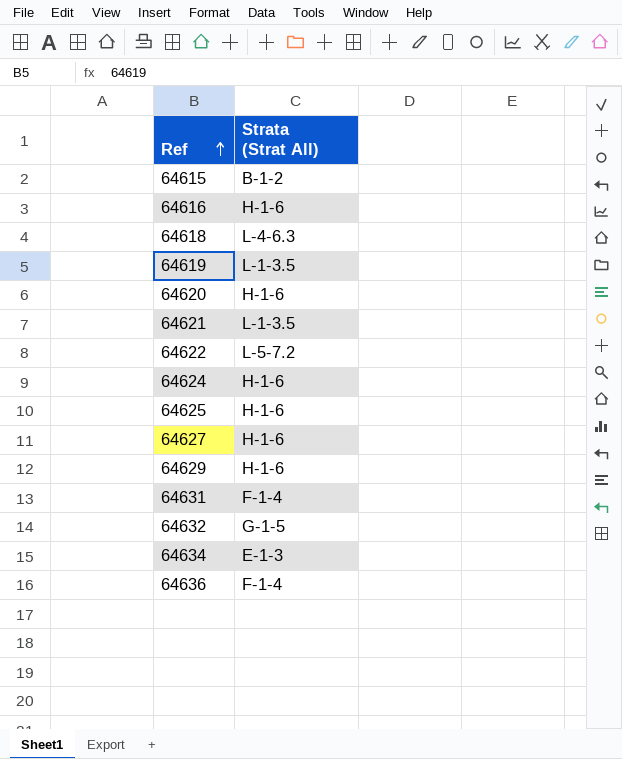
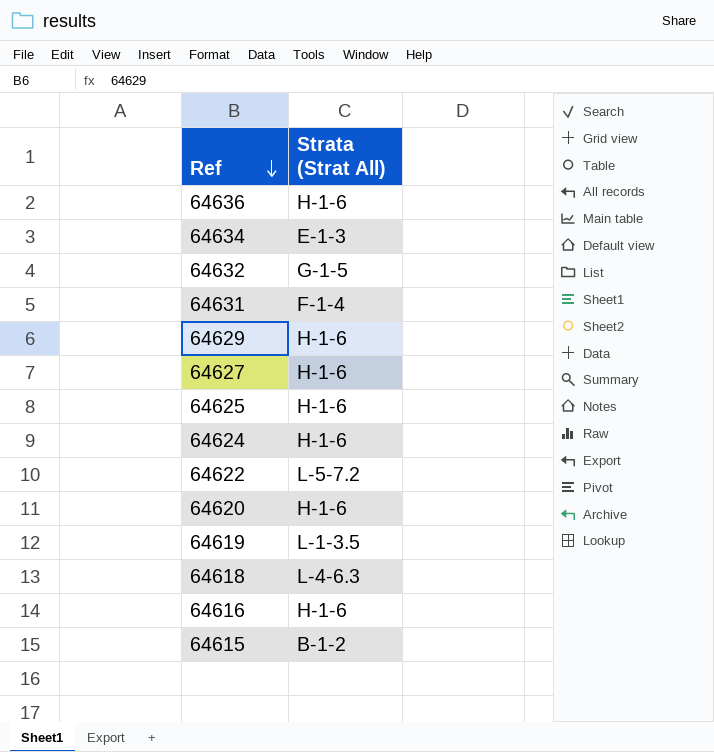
row order: Ref ascending -> Ref descending
row 64621: L-1-3.5 -> none
64636 | Strata (Strat All): F-1-4 -> H-1-6

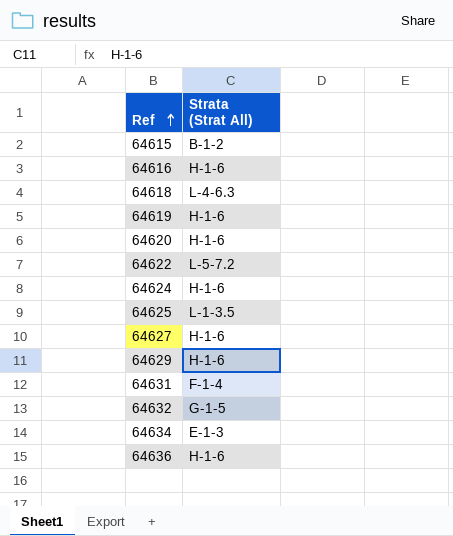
row order: Ref descending -> Ref ascending
64619 | Strata (Strat All): L-1-3.5 -> H-1-6
64625 | Strata (Strat All): H-1-6 -> L-1-3.5

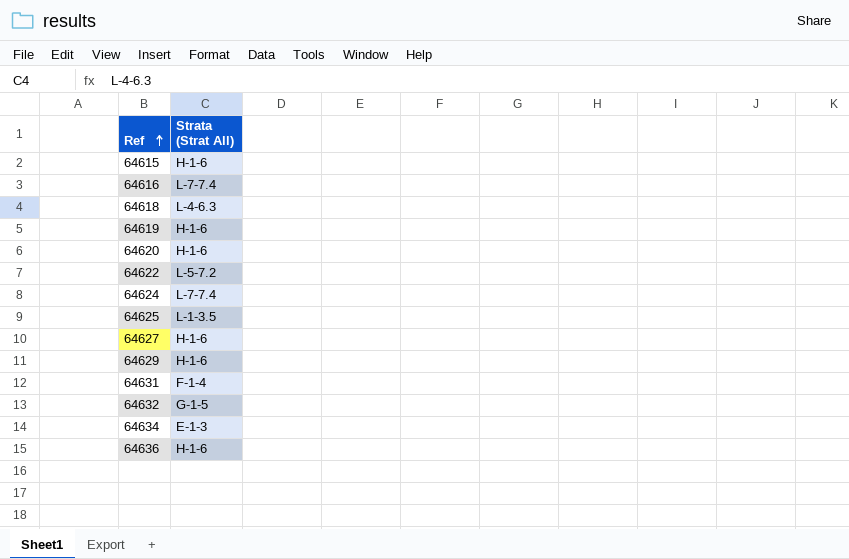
64615 | Strata (Strat All): B-1-2 -> H-1-6
64616 | Strata (Strat All): H-1-6 -> L-7-7.4
64624 | Strata (Strat All): H-1-6 -> L-7-7.4

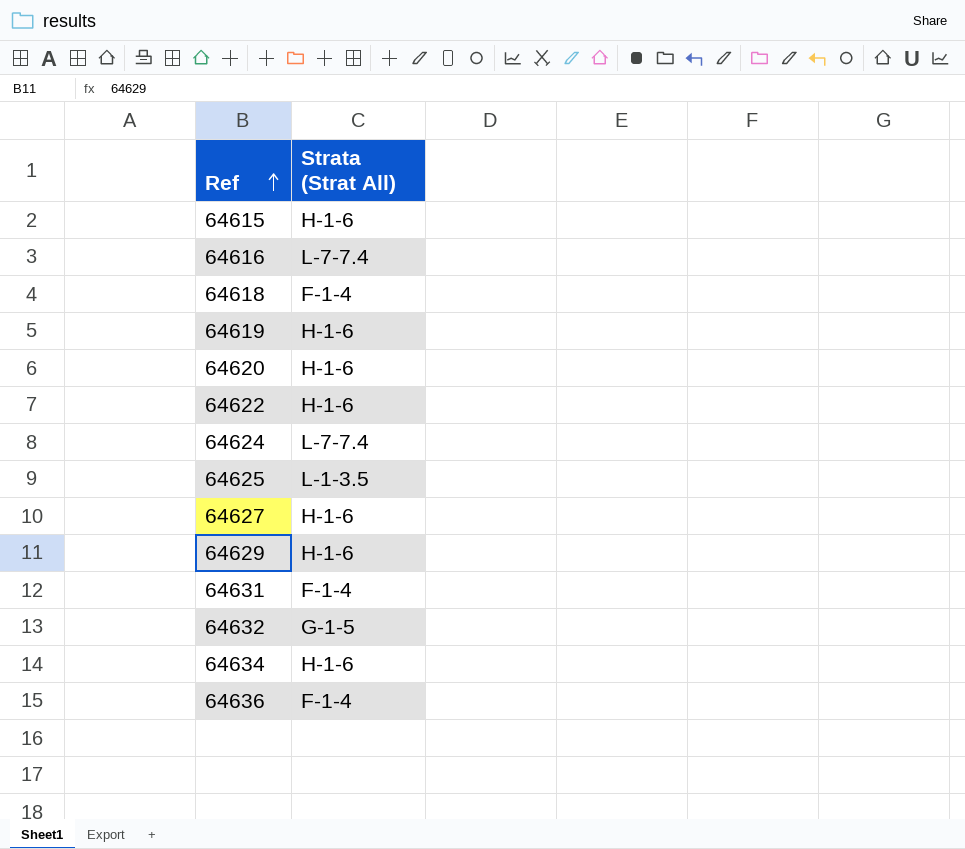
64618 | Strata (Strat All): L-4-6.3 -> F-1-4
64622 | Strata (Strat All): L-5-7.2 -> H-1-6
64634 | Strata (Strat All): E-1-3 -> H-1-6
64636 | Strata (Strat All): H-1-6 -> F-1-4

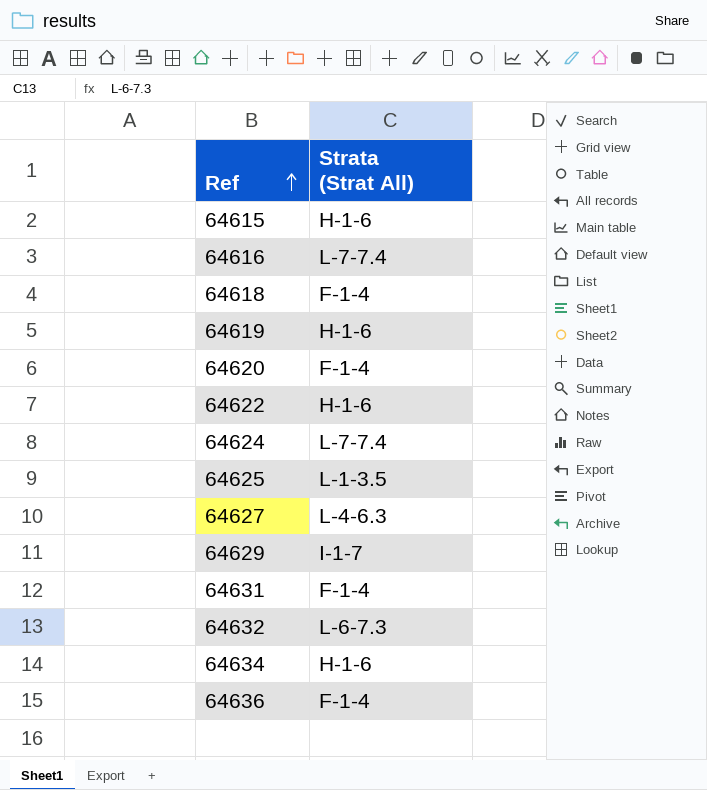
64620 | Strata (Strat All): H-1-6 -> F-1-4
64627 | Strata (Strat All): H-1-6 -> L-4-6.3
64629 | Strata (Strat All): H-1-6 -> I-1-7
64632 | Strata (Strat All): G-1-5 -> L-6-7.3

